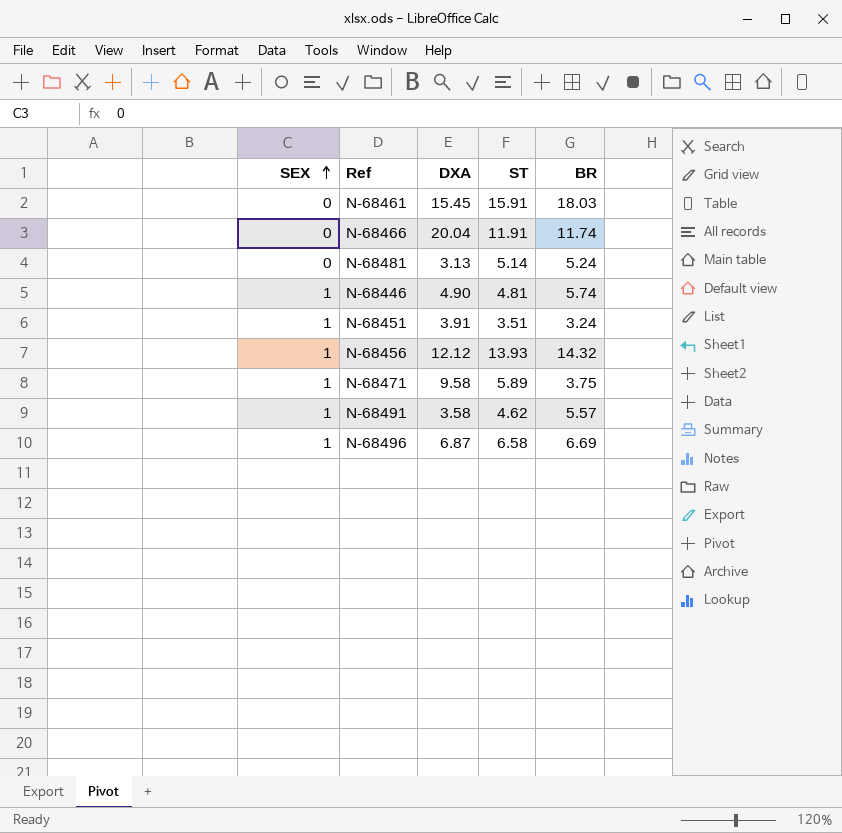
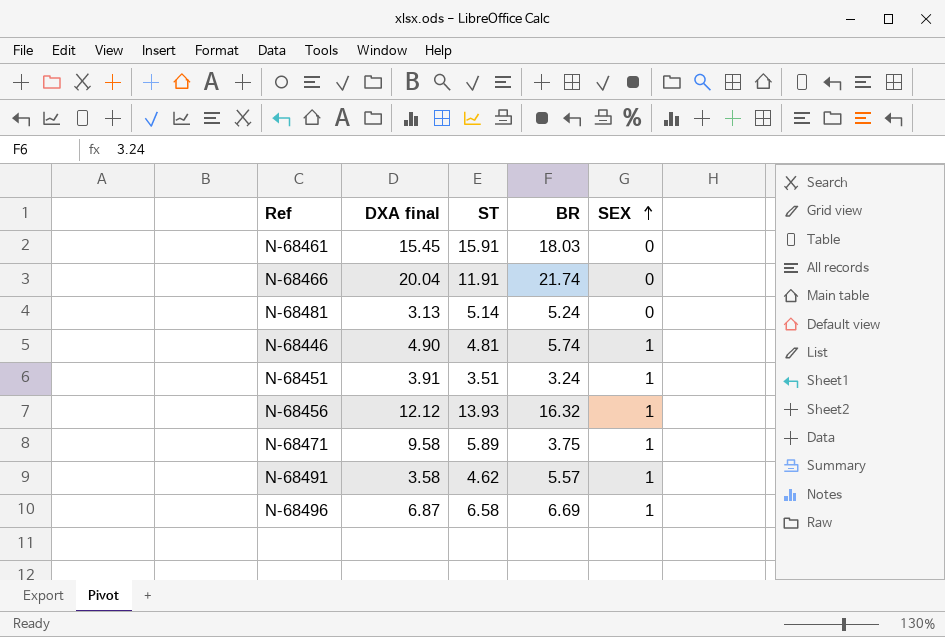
column name: DXA -> DXA final
column SEX | position: 1 -> 5
N-68466 | BR: 11.74 -> 21.74
N-68456 | BR: 14.32 -> 16.32

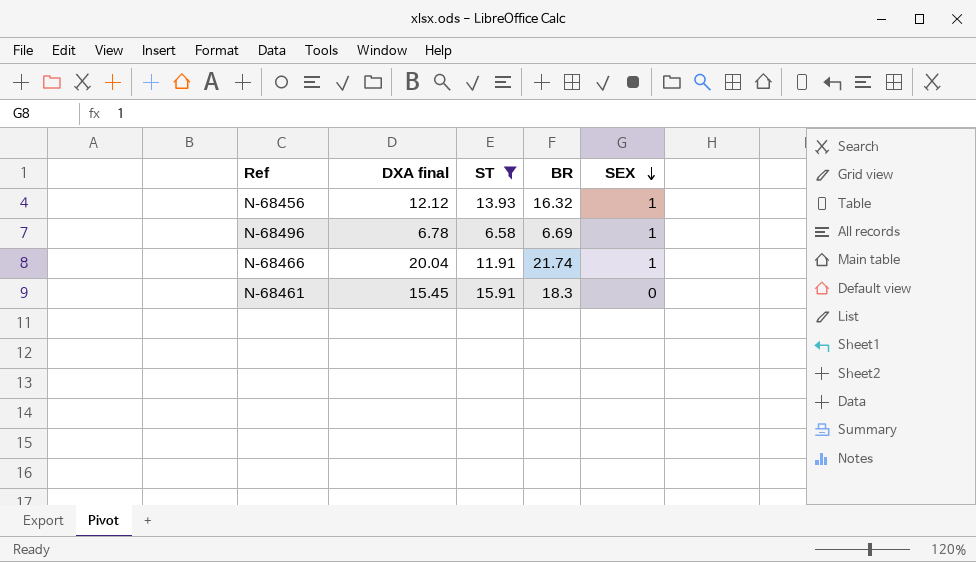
filter: none -> ST >= 6.58
row order: SEX ascending -> SEX descending
N-68496 | DXA final: 6.87 -> 6.78
N-68466 | SEX: 0 -> 1
N-68461 | BR: 18.03 -> 18.3

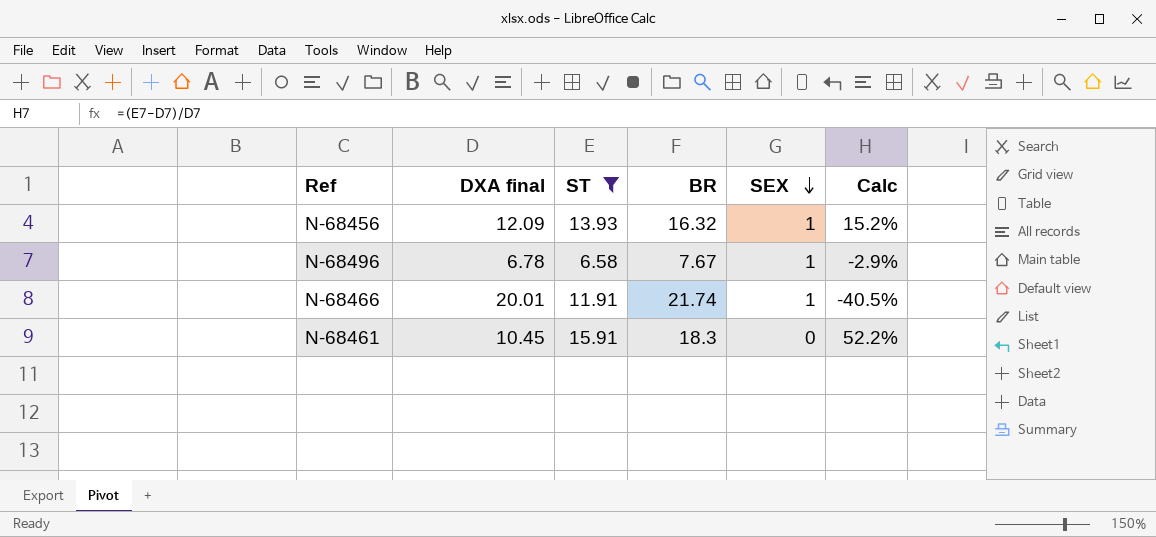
column Calc | formula: none -> ([ST] - [DXA final]) / [DXA final]
N-68456 | DXA final: 12.12 -> 12.09
N-68496 | BR: 6.69 -> 7.67
N-68466 | DXA final: 20.04 -> 20.01
N-68461 | DXA final: 15.45 -> 10.45

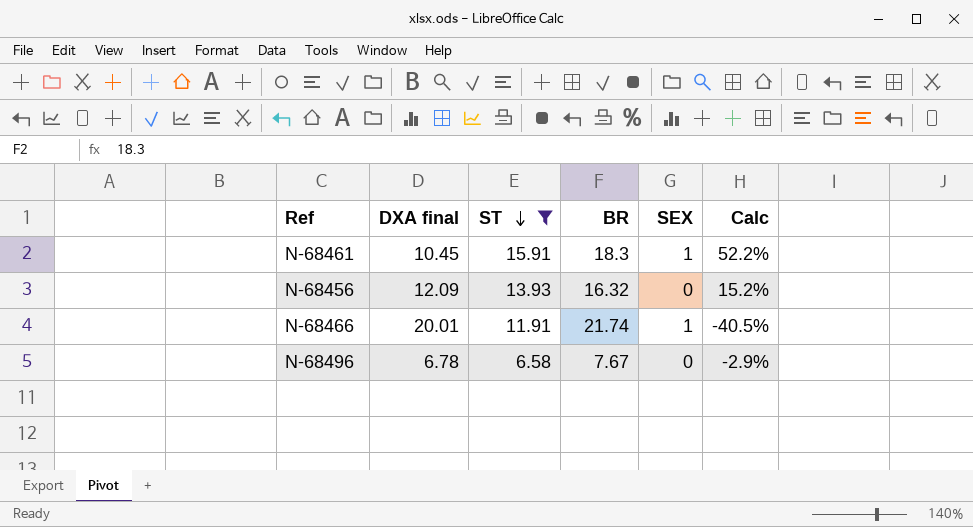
row order: SEX descending -> ST descending
N-68461 | SEX: 0 -> 1
N-68456 | SEX: 1 -> 0
N-68496 | SEX: 1 -> 0

